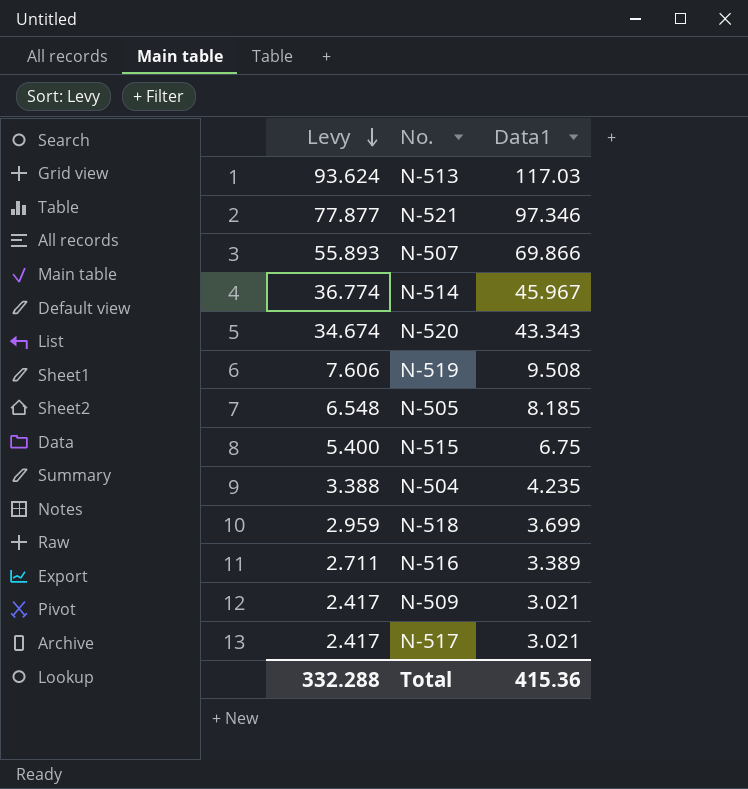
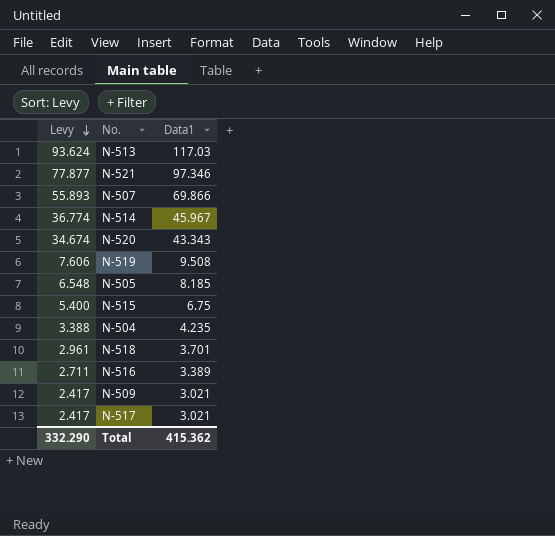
N-518 | Levy: 2.959 -> 2.961
N-518 | Data1: 3.699 -> 3.701
Total | Levy: 332.288 -> 332.290
Total | Data1: 415.36 -> 415.362

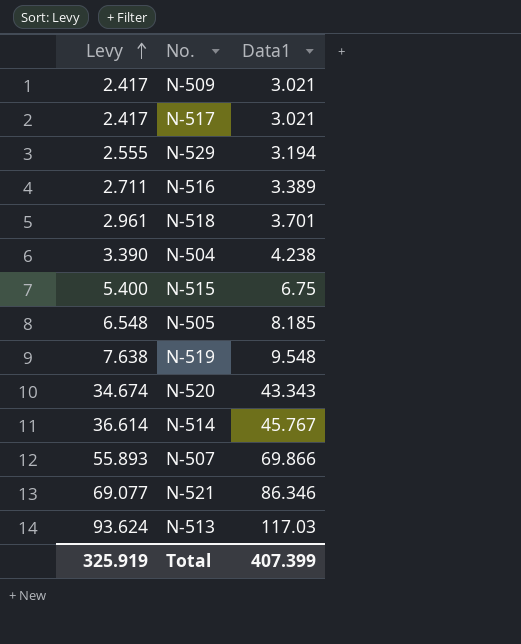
row order: Levy descending -> Levy ascending
row N-529: none -> 2.555 | 3.194
N-504 | Levy: 3.388 -> 3.390
N-504 | Data1: 4.235 -> 4.238
N-519 | Levy: 7.606 -> 7.638
N-519 | Data1: 9.508 -> 9.548
N-514 | Levy: 36.774 -> 36.614
N-514 | Data1: 45.967 -> 45.767
N-521 | Levy: 77.877 -> 69.077
N-521 | Data1: 97.346 -> 86.346
Total | Levy: 332.290 -> 325.919
Total | Data1: 415.362 -> 407.399

